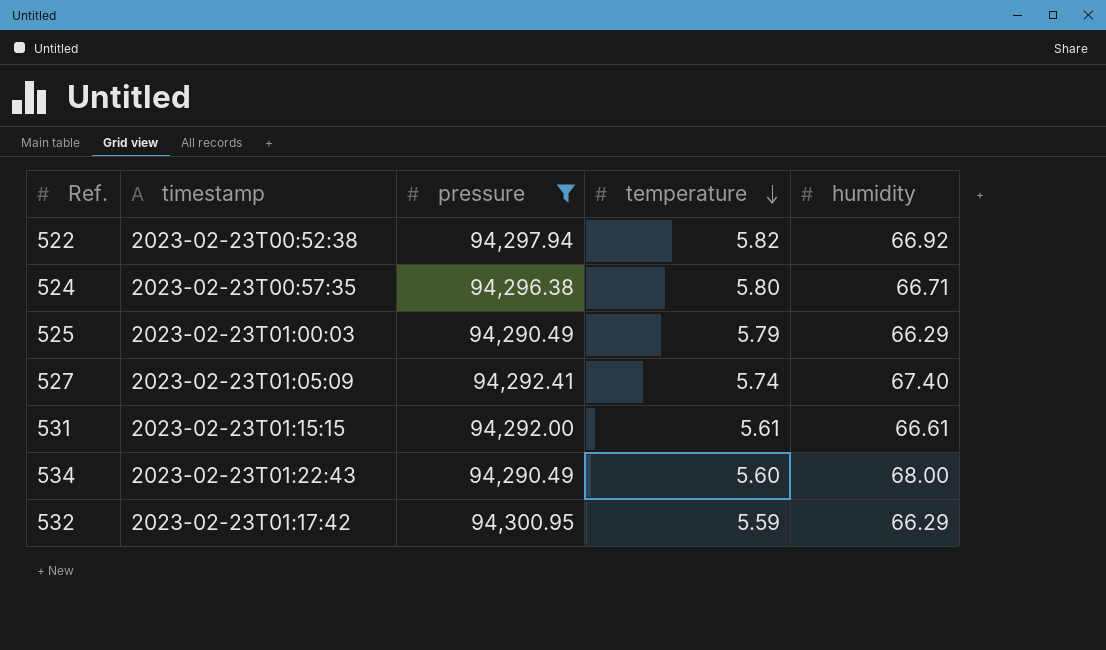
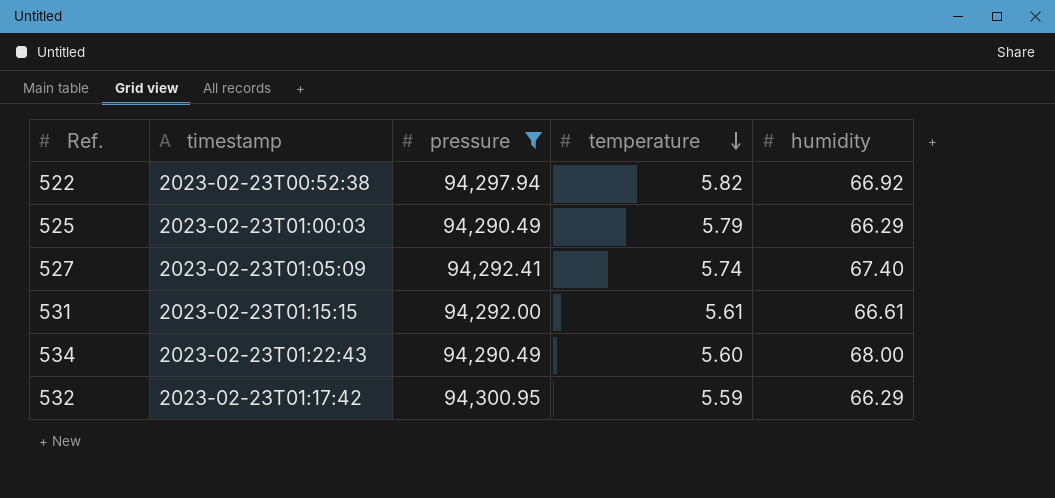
row 524: 2023-02-23T00:57:35 | 94,296.38 | 5.80 | 66.71 -> none

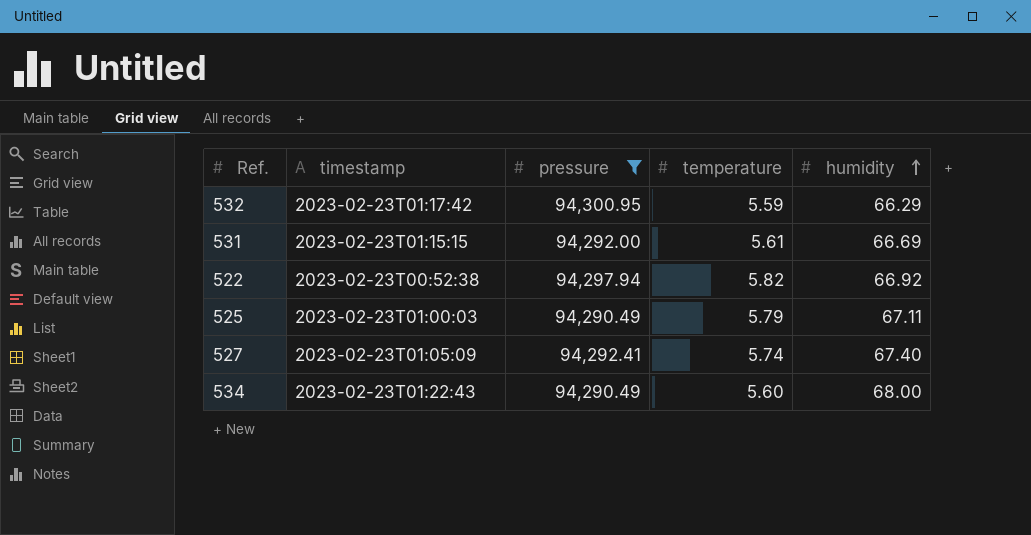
row order: temperature descending -> humidity ascending
531 | humidity: 66.61 -> 66.69
525 | humidity: 66.29 -> 67.11

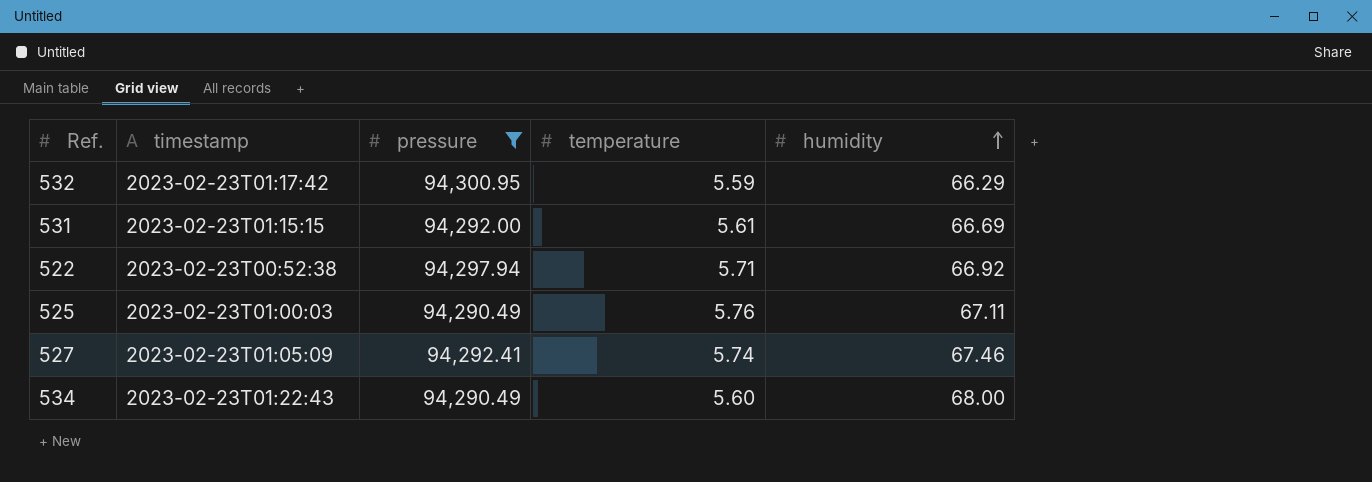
522 | temperature: 5.82 -> 5.71
525 | temperature: 5.79 -> 5.76
527 | humidity: 67.40 -> 67.46

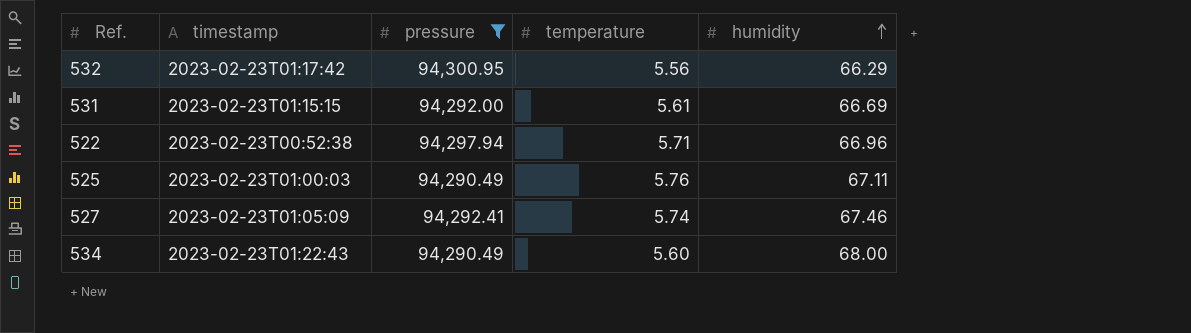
532 | temperature: 5.59 -> 5.56
522 | humidity: 66.92 -> 66.96

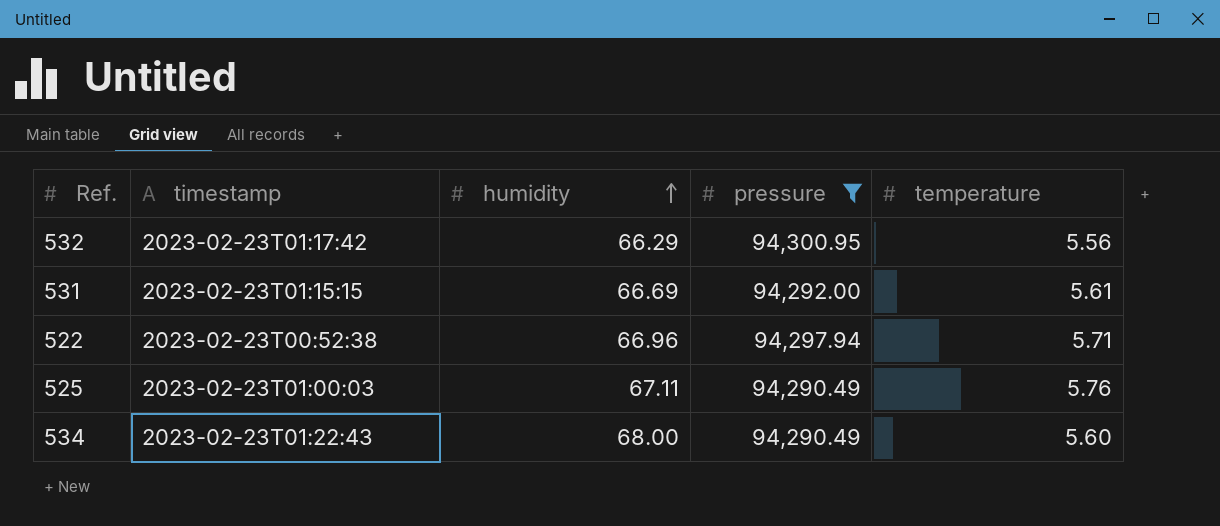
column humidity | position: 5 -> 3
row 527: 2023-02-23T01:05:09 | 94,292.41 | 5.74 | 67.46 -> none

